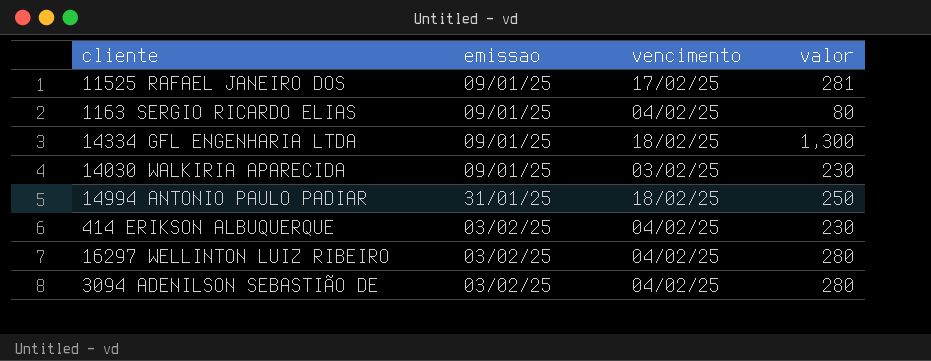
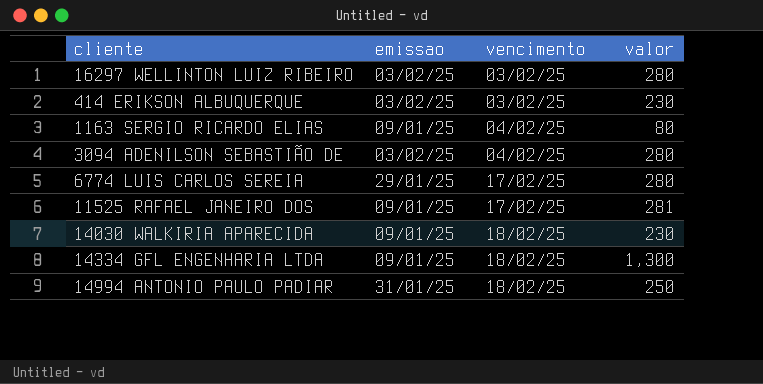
row order: emissao ascending -> vencimento ascending
16297 WELLINTON LUIZ RIBEIRO | vencimento: 04/02/25 -> 03/02/25
414 ERIKSON ALBUQUERQUE | vencimento: 04/02/25 -> 03/02/25
row 6774 LUIS CARLOS SEREIA: none -> 29/01/25 | 17/02/25 | 280
14030 WALKIRIA APARECIDA | vencimento: 03/02/25 -> 18/02/25

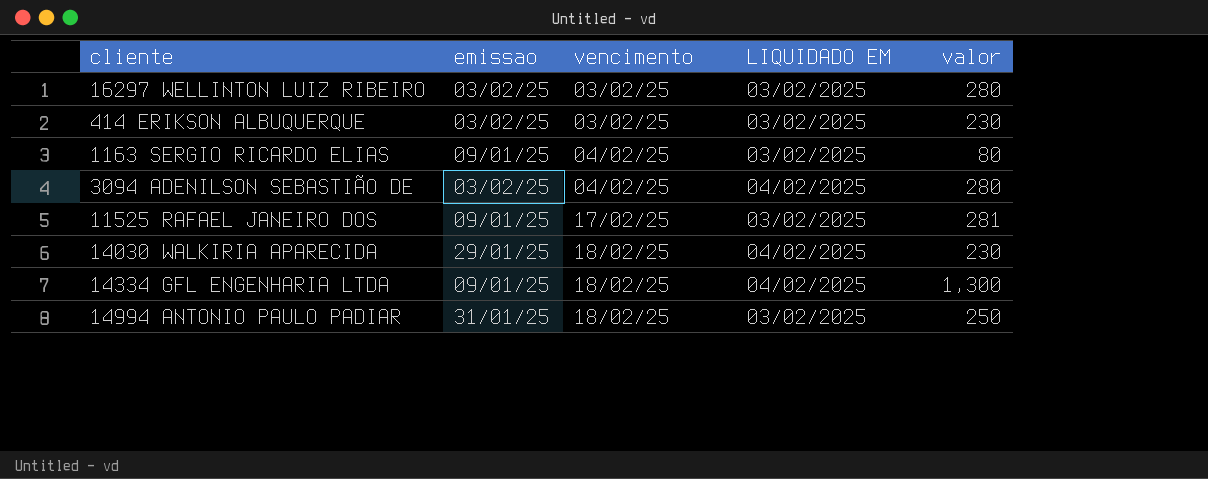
column LIQUIDADO EM | position: none -> 4
row 6774 LUIS CARLOS SEREIA: 29/01/25 | 17/02/25 | 280 -> none
14030 WALKIRIA APARECIDA | emissao: 09/01/25 -> 29/01/25

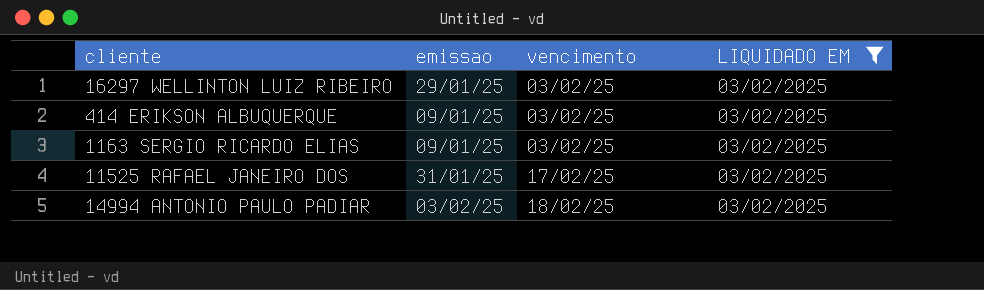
filter: none -> LIQUIDADO EM = 03/02/2025
column valor | position: 5 -> none
16297 WELLINTON LUIZ RIBEIRO | emissao: 03/02/25 -> 29/01/25
414 ERIKSON ALBUQUERQUE | emissao: 03/02/25 -> 09/01/25
1163 SERGIO RICARDO ELIAS | vencimento: 04/02/25 -> 03/02/25
11525 RAFAEL JANEIRO DOS | emissao: 09/01/25 -> 31/01/25
14994 ANTONIO PAULO PADIAR | emissao: 31/01/25 -> 03/02/25

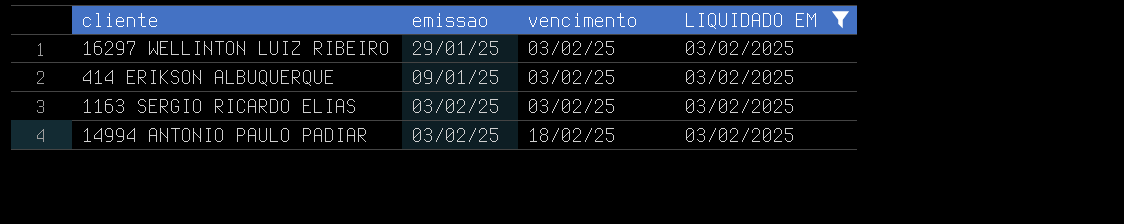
row 11525 RAFAEL JANEIRO DOS: 31/01/25 | 17/02/25 | 03/02/2025 -> none
1163 SERGIO RICARDO ELIAS | emissao: 09/01/25 -> 03/02/25

